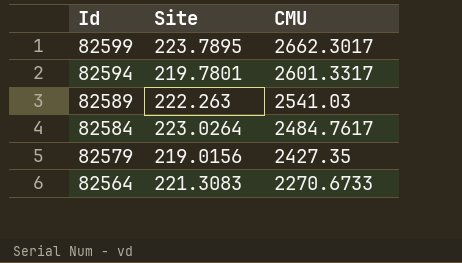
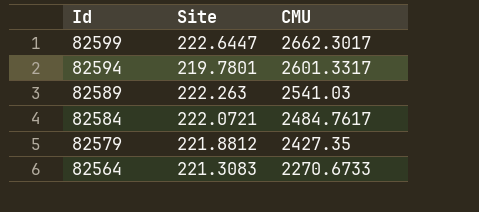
82599 | Site: 223.7895 -> 222.6447
82584 | Site: 223.0264 -> 222.0721
82579 | Site: 219.0156 -> 221.8812

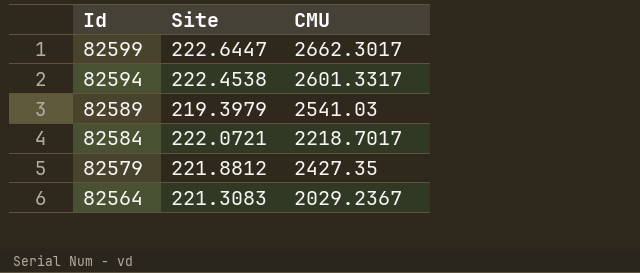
82594 | Site: 219.7801 -> 222.4538
82589 | Site: 222.263 -> 219.3979
82584 | CMU: 2484.7617 -> 2218.7017
82564 | CMU: 2270.6733 -> 2029.2367

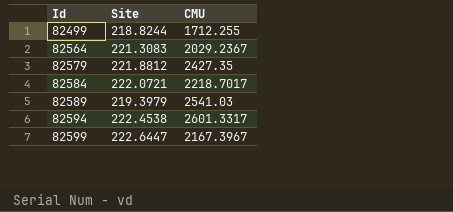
row order: Id descending -> Id ascending
row 82499: none -> 218.8244 | 1712.255
82599 | CMU: 2662.3017 -> 2167.3967

